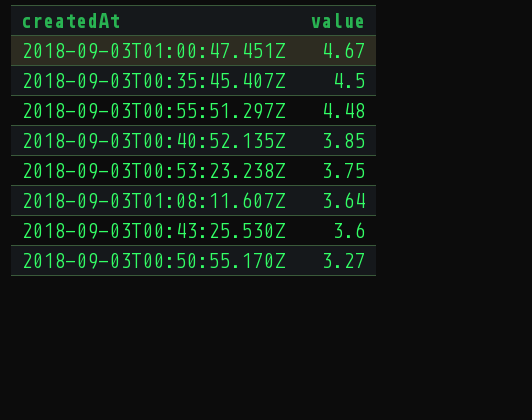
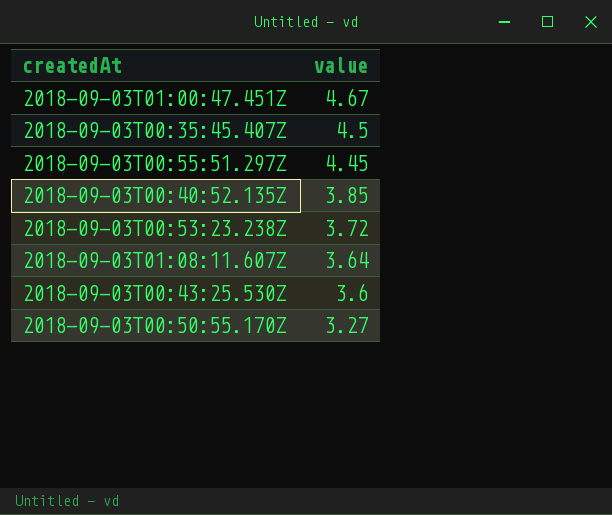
2018-09-03T00:55:51.297Z | value: 4.48 -> 4.45
2018-09-03T00:53:23.238Z | value: 3.75 -> 3.72

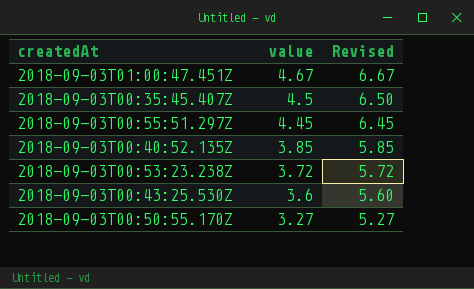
column Revised | formula: none -> [value] + 2
row 2018-09-03T01:08:11.607Z: 3.64 -> none

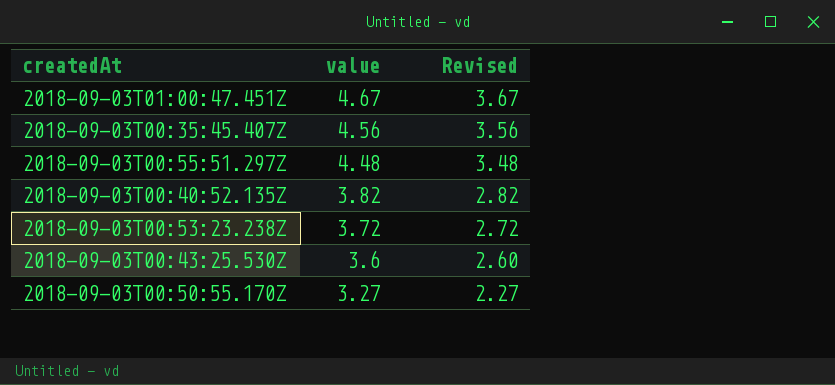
column Revised | formula: [value] + 2 -> [value] - 1
2018-09-03T00:35:45.407Z | value: 4.5 -> 4.56
2018-09-03T00:55:51.297Z | value: 4.45 -> 4.48
2018-09-03T00:40:52.135Z | value: 3.85 -> 3.82

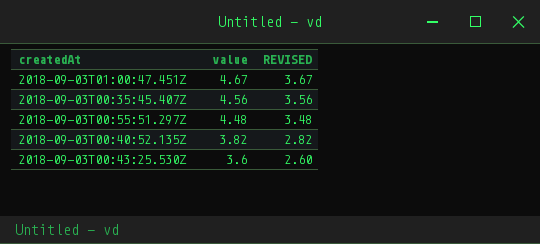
column name: Revised -> REVISED
row 2018-09-03T00:53:23.238Z: 3.72 | 2.72 -> none
row 2018-09-03T00:50:55.170Z: 3.27 | 2.27 -> none

